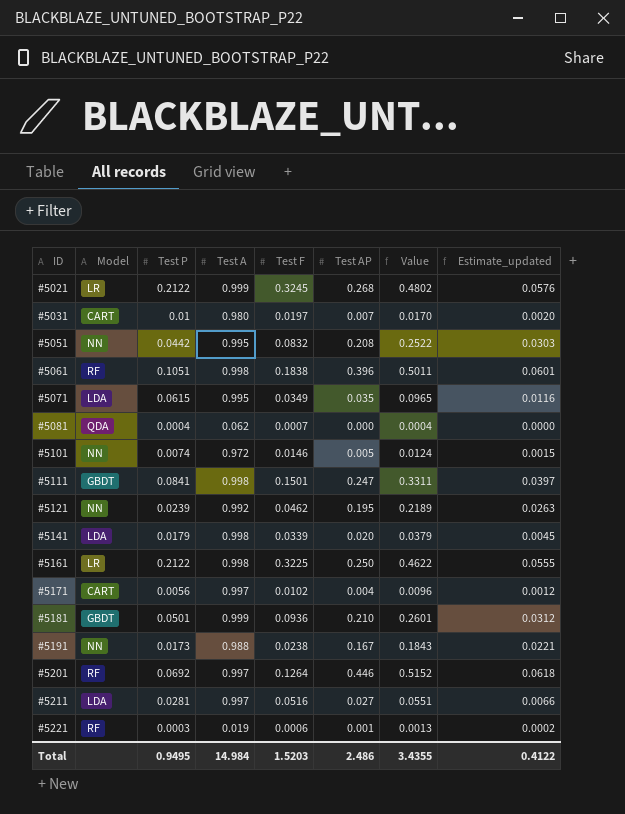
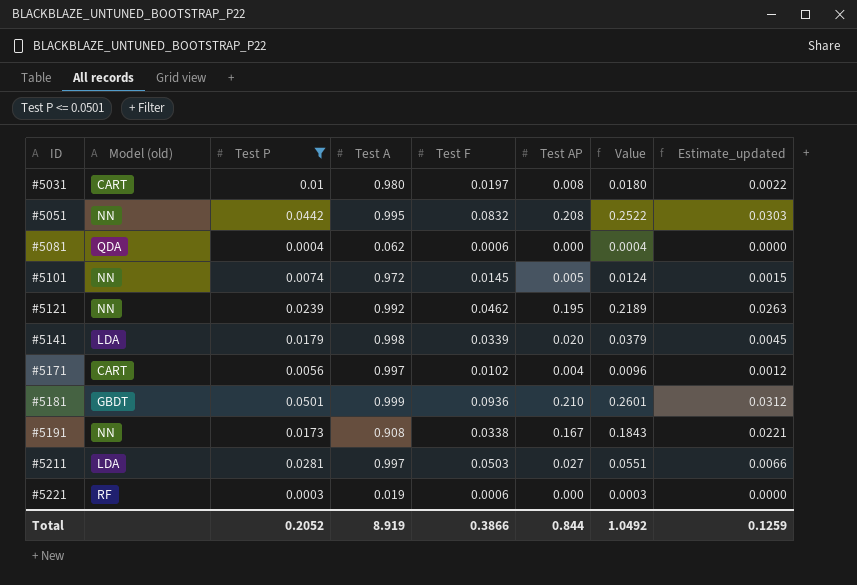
filter: none -> Test P <= 0.0501
column name: Model -> Model (old)
#5031 | Test AP: 0.007 -> 0.008
#5031 | Value: 0.0170 -> 0.0180
#5031 | Estimate_updated: 0.0020 -> 0.0022
#5081 | Test F: 0.0007 -> 0.0006
#5101 | Test F: 0.0146 -> 0.0145
#5191 | Test A: 0.988 -> 0.908
#5191 | Test F: 0.0238 -> 0.0338
#5211 | Test F: 0.0516 -> 0.0503
#5221 | Test AP: 0.001 -> 0.000
#5221 | Value: 0.0013 -> 0.0003
#5221 | Estimate_updated: 0.0002 -> 0.0000
Total | Test P: 0.9495 -> 0.2052
Total | Test A: 14.984 -> 8.919
Total | Test F: 1.5203 -> 0.3866
Total | Test AP: 2.486 -> 0.844
Total | Value: 3.4355 -> 1.0492
Total | Estimate_updated: 0.4122 -> 0.1259

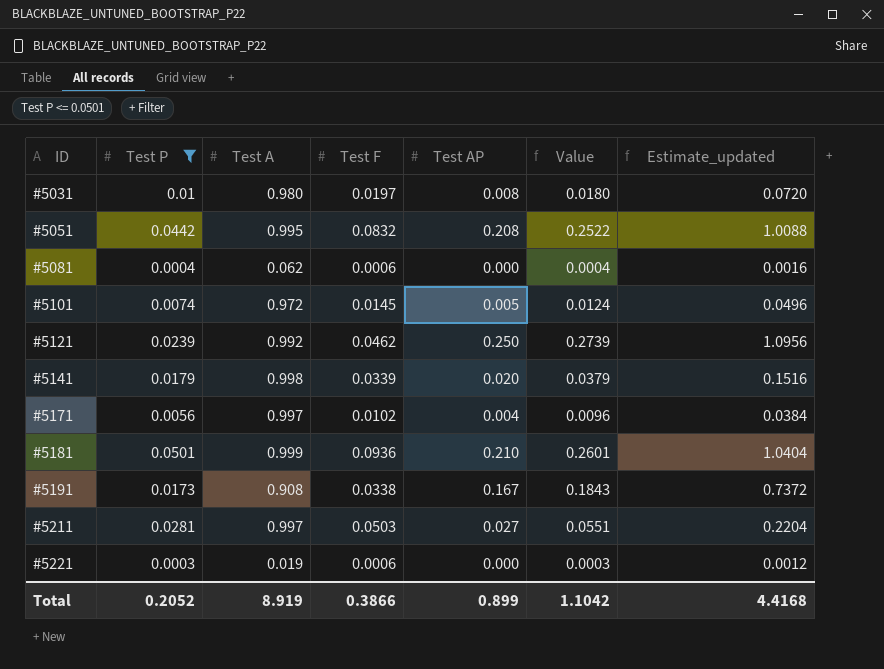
column Model (old) | position: 2 -> none
column Estimate_updated | formula: [Value] * 0.12 -> [Value] * 4
#5121 | Test AP: 0.195 -> 0.250
#5121 | Value: 0.2189 -> 0.2739
Total | Test AP: 0.844 -> 0.899
Total | Value: 1.0492 -> 1.1042
Total | Estimate_updated: 0.1259 -> 4.4168

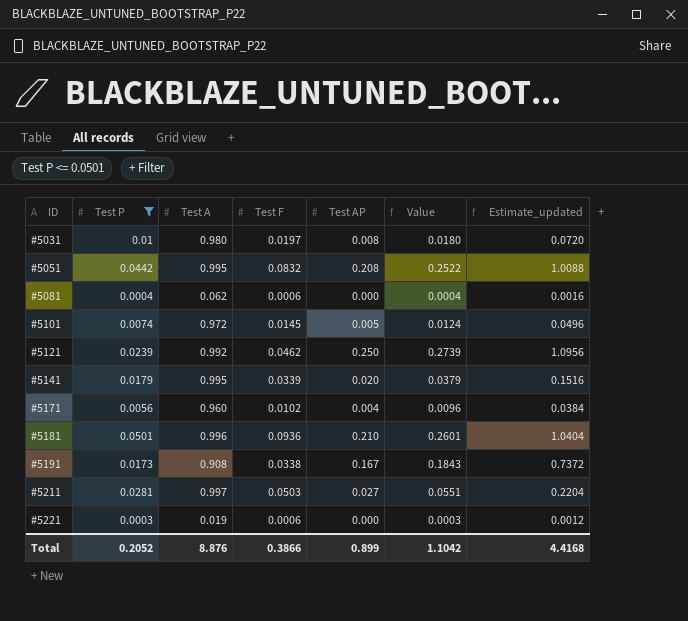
#5141 | Test A: 0.998 -> 0.995
#5171 | Test A: 0.997 -> 0.960
#5181 | Test A: 0.999 -> 0.996
Total | Test A: 8.919 -> 8.876

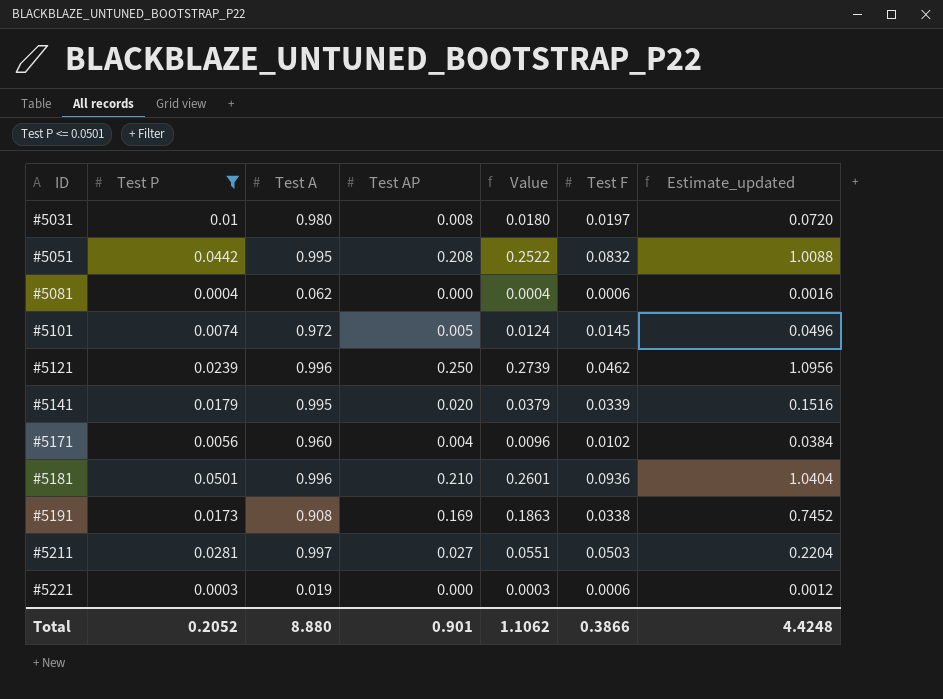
column Test F | position: 4 -> 6
#5121 | Test A: 0.992 -> 0.996
#5191 | Test AP: 0.167 -> 0.169
#5191 | Value: 0.1843 -> 0.1863
#5191 | Estimate_updated: 0.7372 -> 0.7452
Total | Test A: 8.876 -> 8.880
Total | Test AP: 0.899 -> 0.901
Total | Value: 1.1042 -> 1.1062
Total | Estimate_updated: 4.4168 -> 4.4248

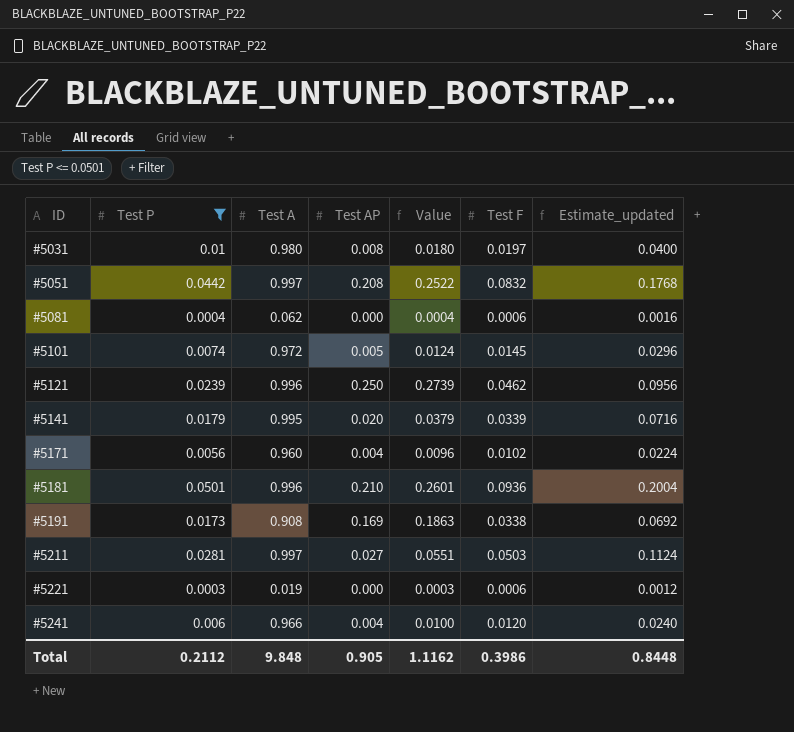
column Estimate_updated | formula: [Value] * 4 -> [Test P] * 4
#5051 | Test A: 0.995 -> 0.997
row #5241: none -> 0.006 | 0.966 | 0.004 | 0.0100 | 0.0120 | 0.0240
Total | Test P: 0.2052 -> 0.2112
Total | Test A: 8.880 -> 9.848
Total | Test AP: 0.901 -> 0.905
Total | Value: 1.1062 -> 1.1162
Total | Test F: 0.3866 -> 0.3986
Total | Estimate_updated: 4.4248 -> 0.8448

